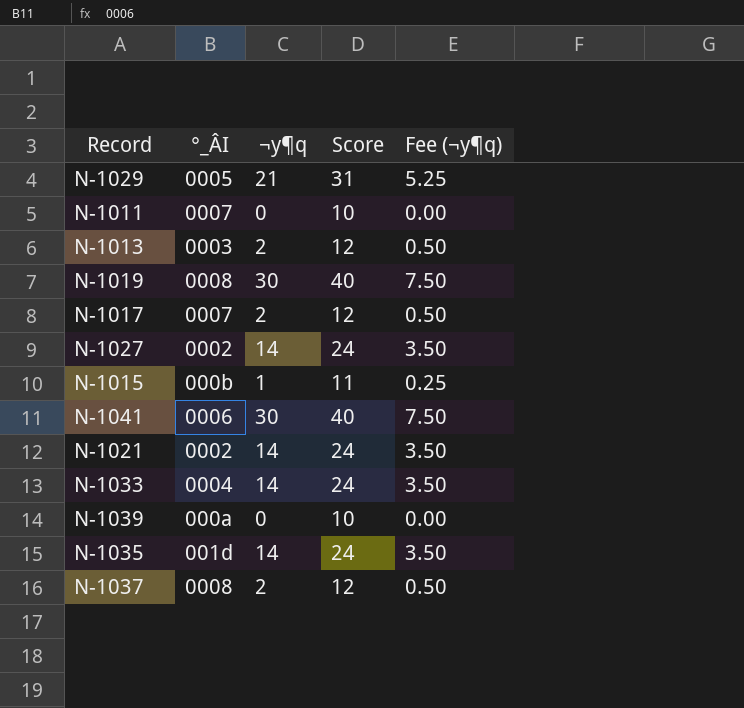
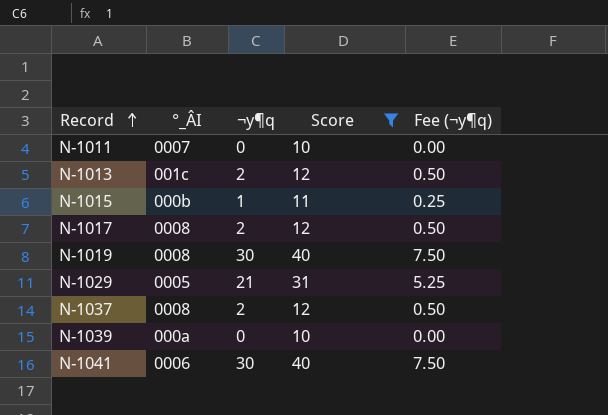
filter: none -> Score != 24
row order: none -> Record ascending
N-1013 | °_ÂI: 0003 -> 001c
N-1017 | °_ÂI: 0007 -> 0008

